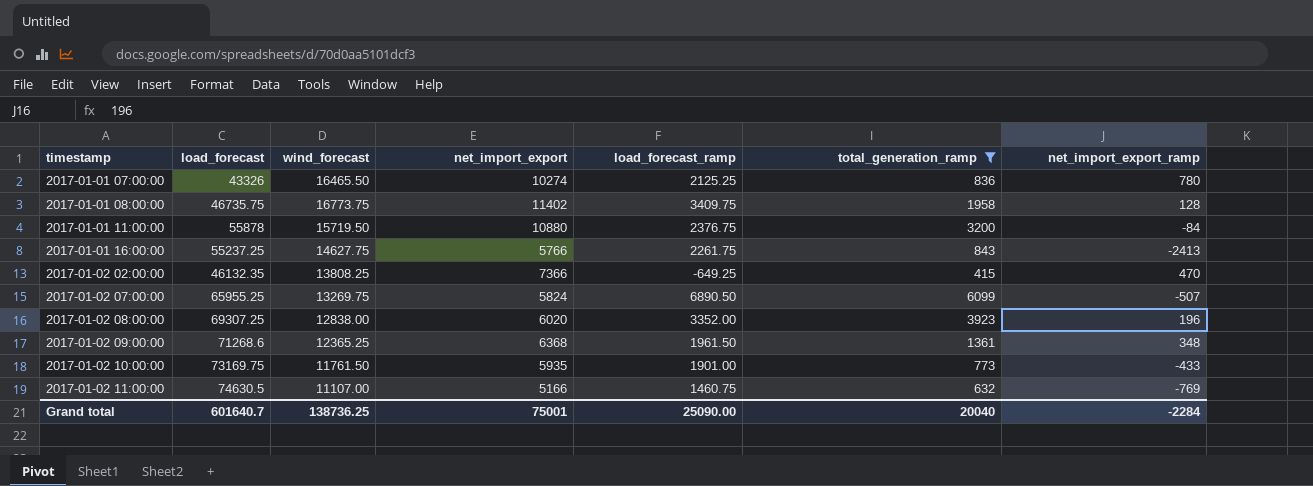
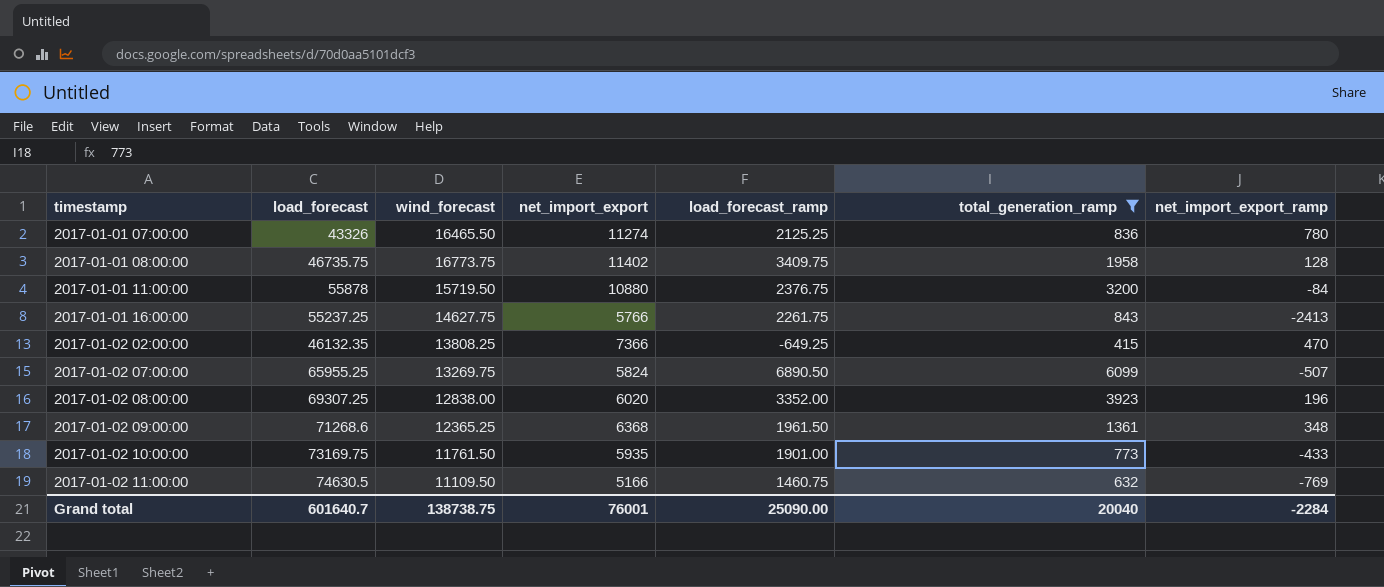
2017-01-01 07:00:00 | net_import_export: 10274 -> 11274
2017-01-02 11:00:00 | wind_forecast: 11107.00 -> 11109.50
Grand total | wind_forecast: 138736.25 -> 138738.75
Grand total | net_import_export: 75001 -> 76001

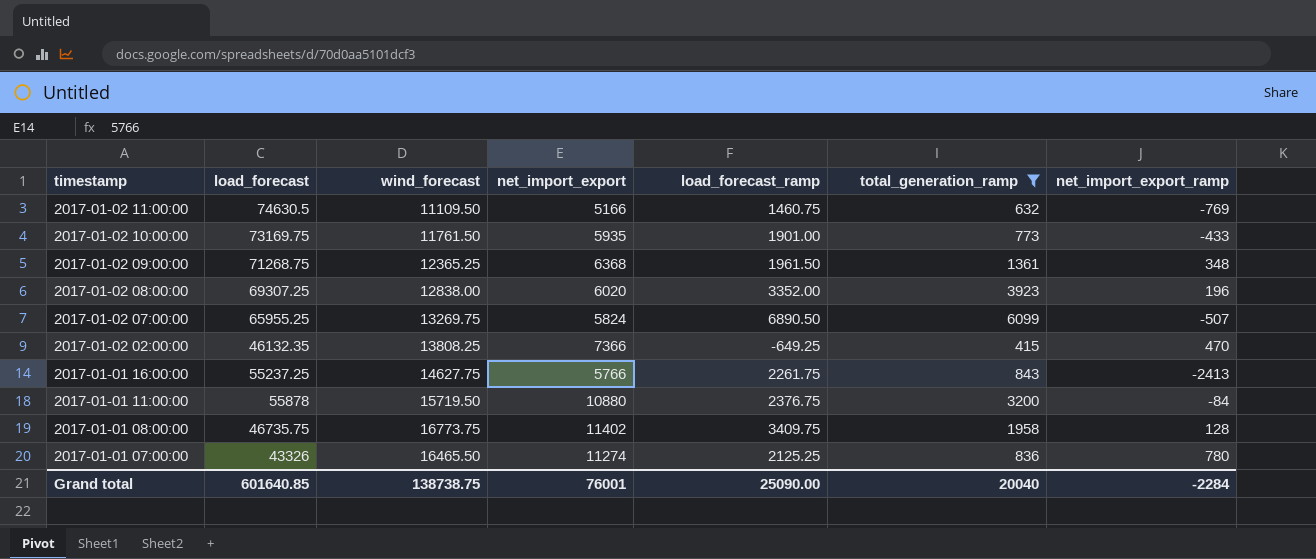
row order: timestamp ascending -> timestamp descending
2017-01-02 09:00:00 | load_forecast: 71268.6 -> 71268.75
Grand total | load_forecast: 601640.7 -> 601640.85

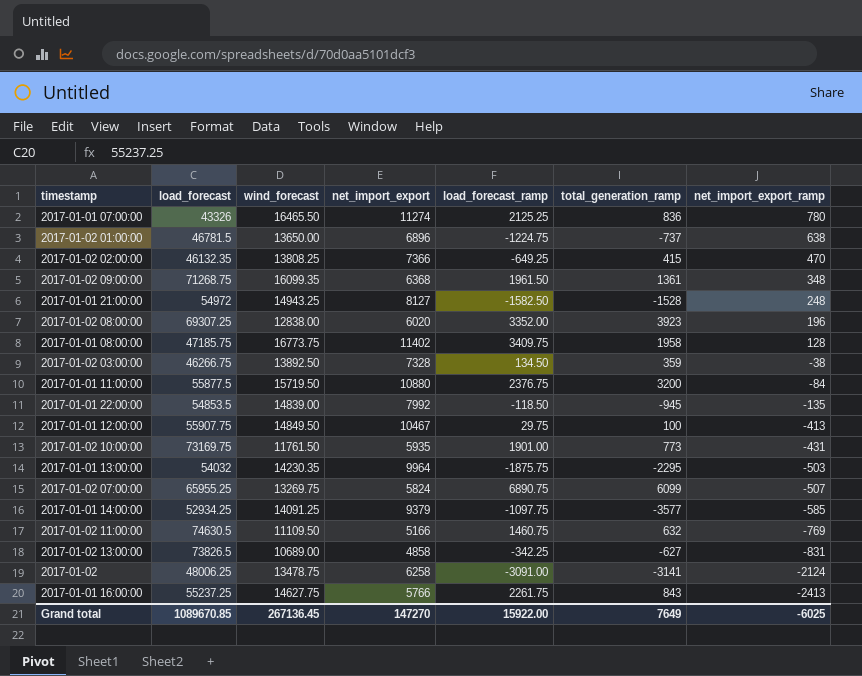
filter: total_generation_ramp >= 415 -> none
row order: timestamp descending -> net_import_export_ramp descending
2017-01-02 09:00:00 | wind_forecast: 12365.25 -> 16099.35
2017-01-01 08:00:00 | load_forecast: 46735.75 -> 47185.75
2017-01-01 11:00:00 | load_forecast: 55878 -> 55877.5
2017-01-02 10:00:00 | net_import_export_ramp: -433 -> -431
2017-01-02 07:00:00 | load_forecast_ramp: 6890.50 -> 6890.75
Grand total | load_forecast: 601640.85 -> 1089670.85
Grand total | wind_forecast: 138738.75 -> 267136.45
Grand total | net_import_export: 76001 -> 147270
Grand total | load_forecast_ramp: 25090.00 -> 15922.00
Grand total | total_generation_ramp: 20040 -> 7649
Grand total | net_import_export_ramp: -2284 -> -6025

